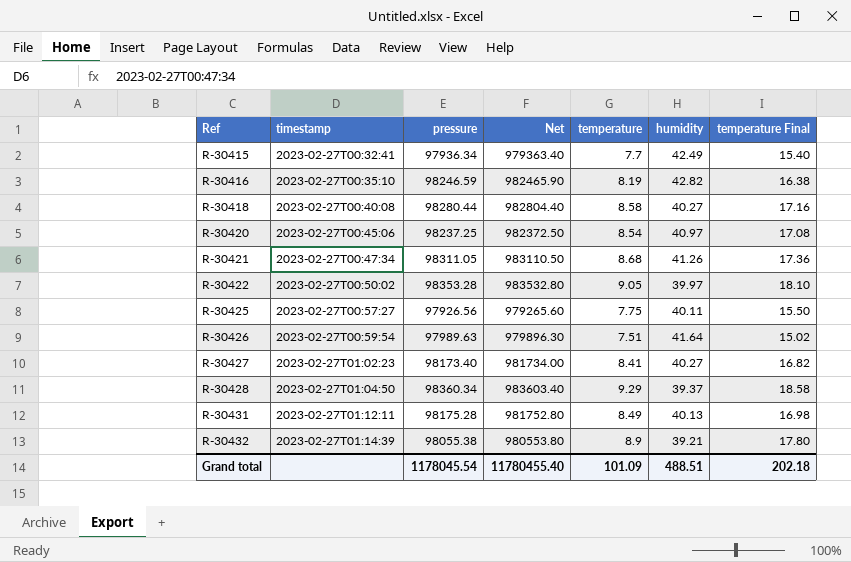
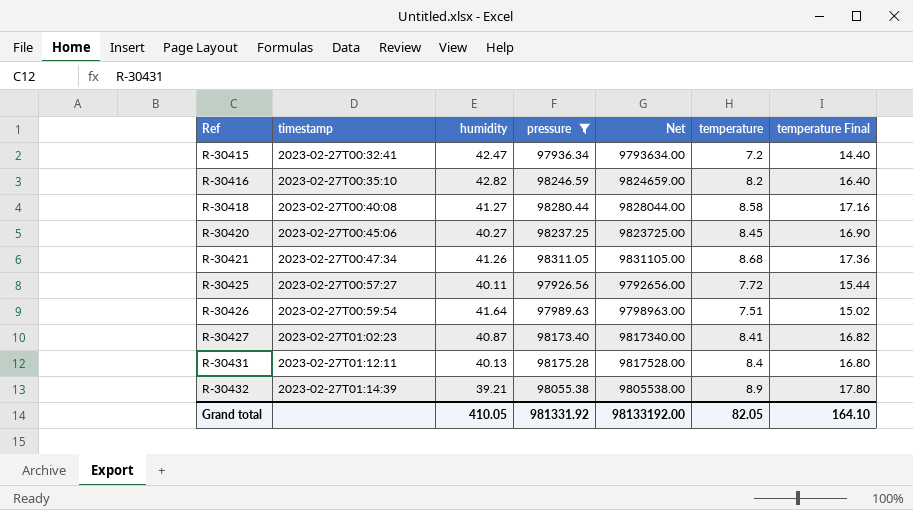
filter: none -> pressure <= 98311.05
column humidity | position: 6 -> 3
column Net | formula: [pressure] * 10 -> [pressure] * 100
R-30415 | humidity: 42.49 -> 42.47
R-30415 | temperature: 7.7 -> 7.2
R-30415 | temperature Final: 15.40 -> 14.40
R-30416 | temperature: 8.19 -> 8.2
R-30416 | temperature Final: 16.38 -> 16.40
R-30418 | humidity: 40.27 -> 41.27
R-30420 | humidity: 40.97 -> 40.27
R-30420 | temperature: 8.54 -> 8.45
R-30420 | temperature Final: 17.08 -> 16.90
R-30425 | temperature: 7.75 -> 7.72
R-30425 | temperature Final: 15.50 -> 15.44
R-30427 | humidity: 40.27 -> 40.87
R-30431 | temperature: 8.49 -> 8.4
R-30431 | temperature Final: 16.98 -> 16.80
Grand total | humidity: 488.51 -> 410.05
Grand total | pressure: 1178045.54 -> 981331.92
Grand total | Net: 11780455.40 -> 98133192.00
Grand total | temperature: 101.09 -> 82.05
Grand total | temperature Final: 202.18 -> 164.10

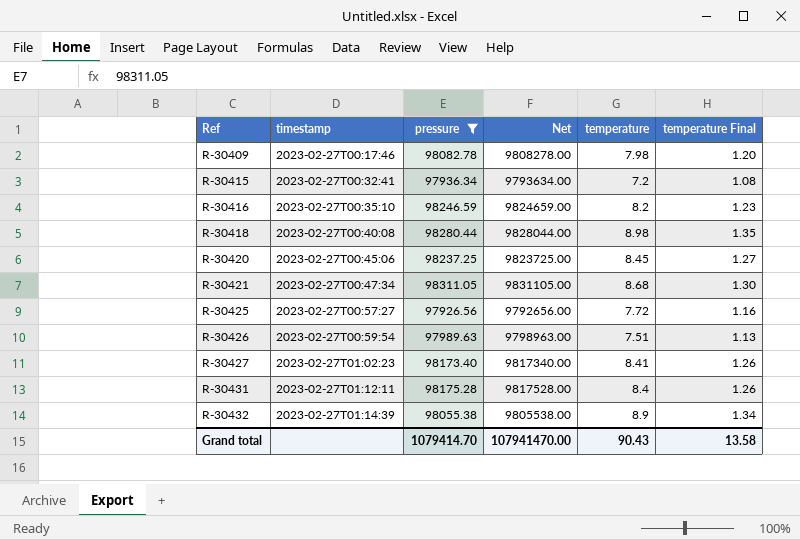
column humidity | position: 3 -> none
column temperature Final | formula: [temperature] * 2 -> [temperature] * 0.15
row R-30409: none -> 2023-02-27T00:17:46 | 98082.78 | 9808278.00 | 7.98 | 1.20
R-30418 | temperature: 8.58 -> 8.98
Grand total | pressure: 981331.92 -> 1079414.70
Grand total | Net: 98133192.00 -> 107941470.00
Grand total | temperature: 82.05 -> 90.43
Grand total | temperature Final: 164.10 -> 13.58

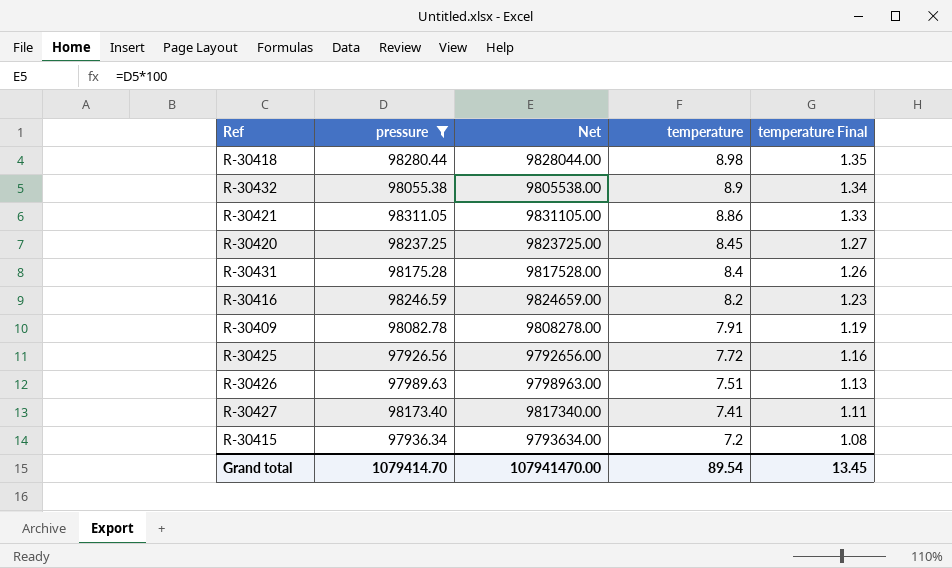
row order: Ref ascending -> temperature descending
column timestamp | position: 2 -> none
R-30421 | temperature: 8.68 -> 8.86
R-30421 | temperature Final: 1.30 -> 1.33
R-30409 | temperature: 7.98 -> 7.91
R-30409 | temperature Final: 1.20 -> 1.19
R-30427 | temperature: 8.41 -> 7.41
R-30427 | temperature Final: 1.26 -> 1.11
Grand total | temperature: 90.43 -> 89.54
Grand total | temperature Final: 13.58 -> 13.45

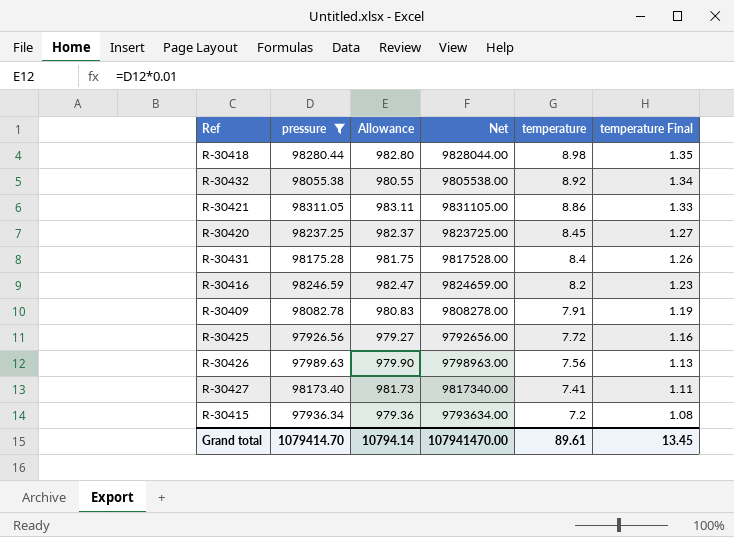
column Allowance | formula: none -> [pressure] * 0.01
R-30432 | temperature: 8.9 -> 8.92
R-30426 | temperature: 7.51 -> 7.56
Grand total | temperature: 89.54 -> 89.61

